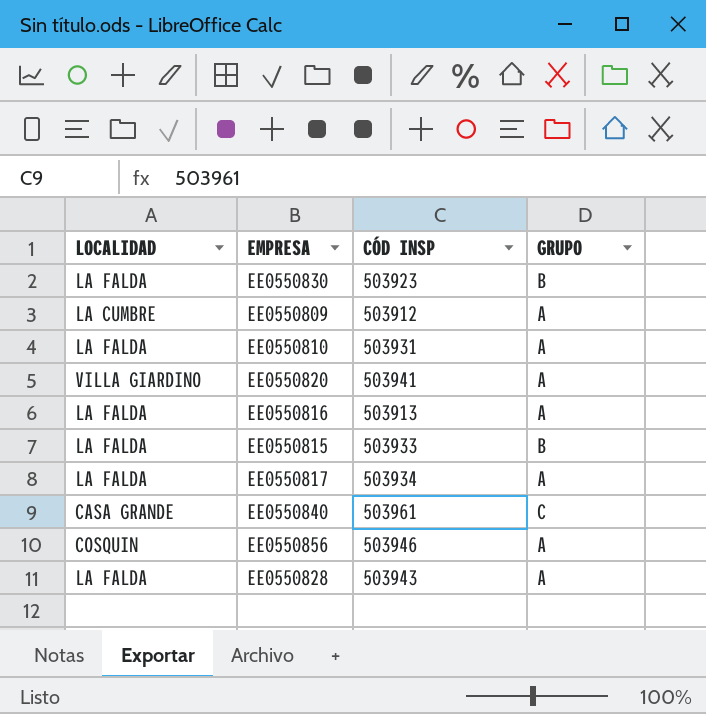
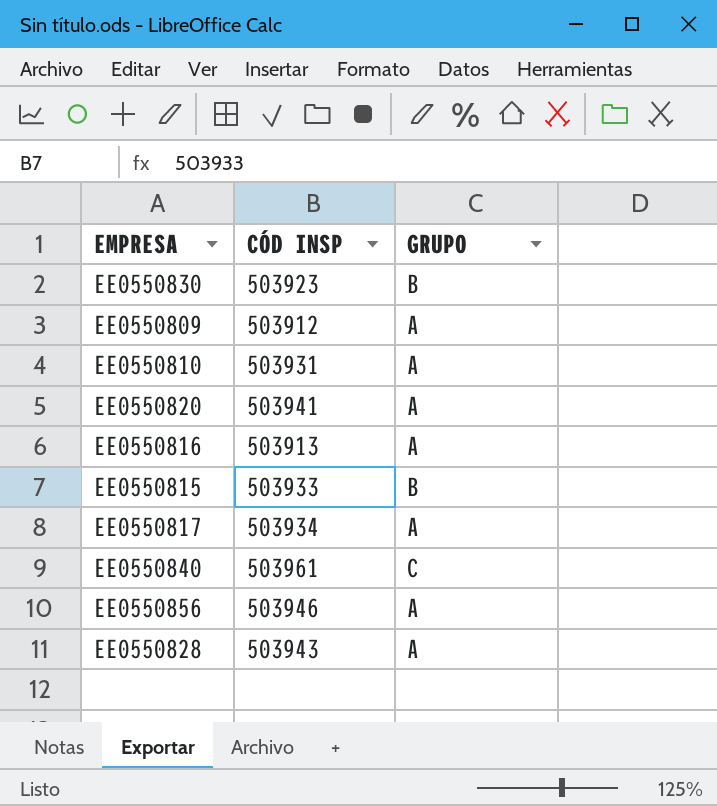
column LOCALIDAD | position: 1 -> none

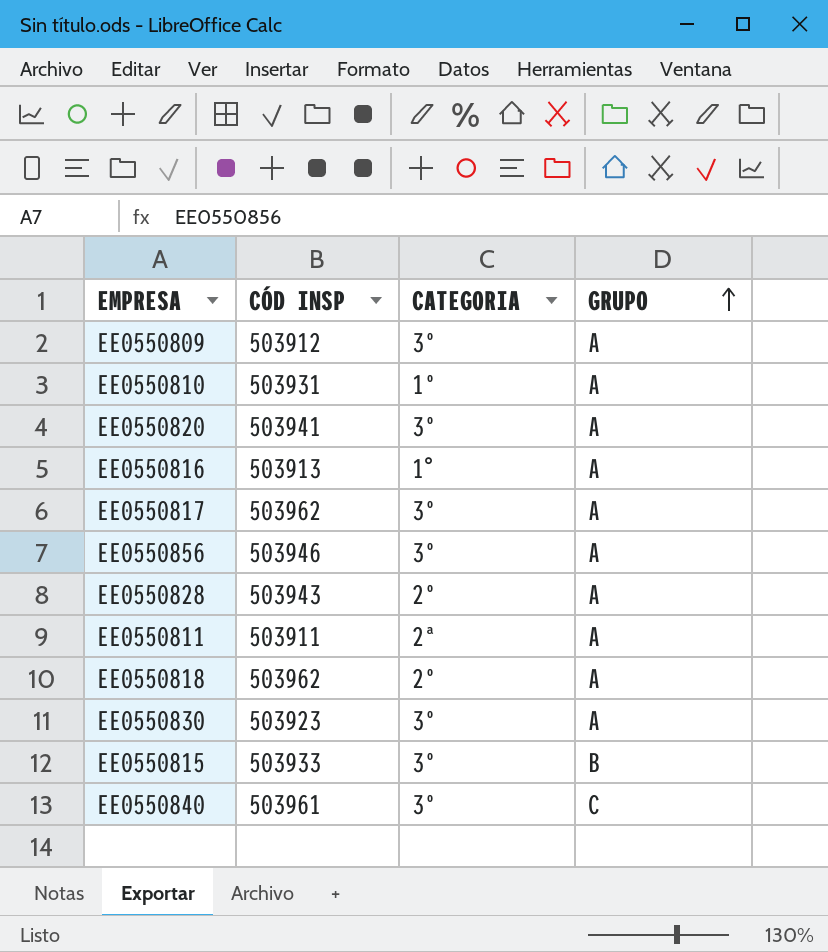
row order: none -> GRUPO ascending
column CATEGORIA | position: none -> 3
EE0550817 | CÓD INSP: 503934 -> 503962
row EE0550811: none -> 503911 | 2ª | A
row EE0550818: none -> 503962 | 2º | A
EE0550830 | GRUPO: B -> A

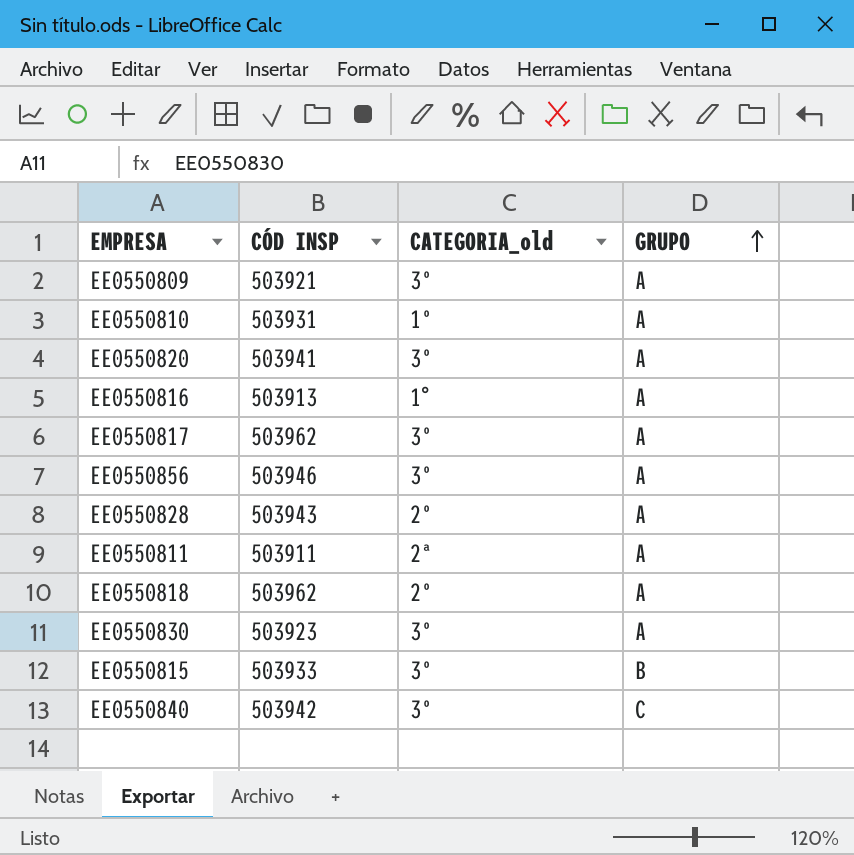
column name: CATEGORIA -> CATEGORIA_old
EE0550809 | CÓD INSP: 503912 -> 503921
EE0550840 | CÓD INSP: 503961 -> 503942

